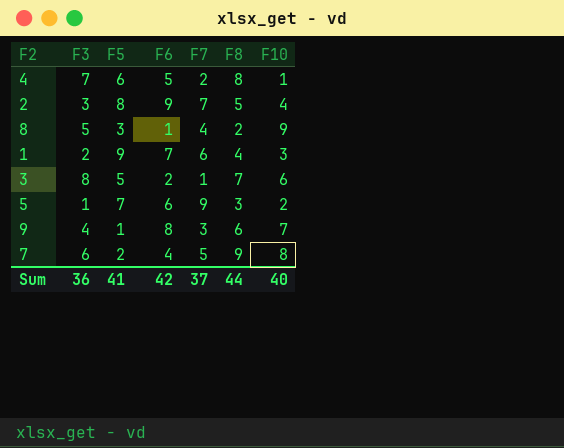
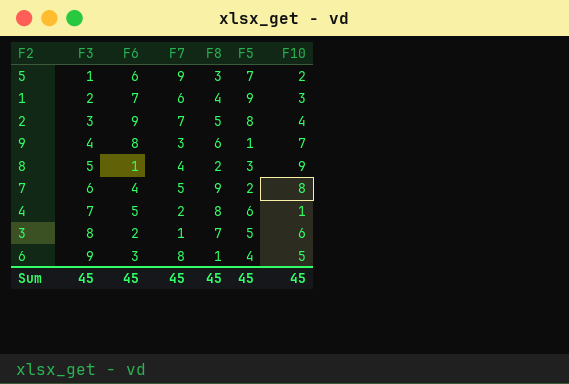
row order: none -> F3 ascending
column F5 | position: 3 -> 6
row 6: none -> 9 | 3 | 8 | 1 | 4 | 5
Sum | F3: 36 -> 45
Sum | F6: 42 -> 45
Sum | F7: 37 -> 45
Sum | F8: 44 -> 45
Sum | F5: 41 -> 45
Sum | F10: 40 -> 45

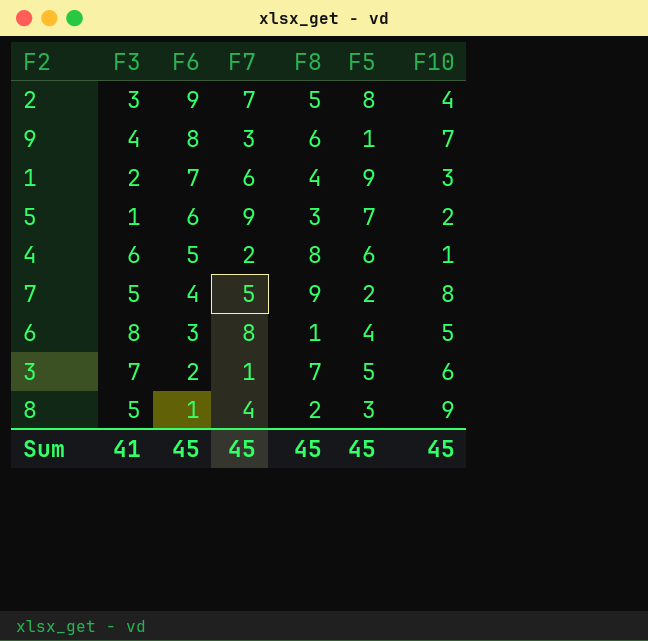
row order: F3 ascending -> F6 descending
4 | F3: 7 -> 6
7 | F3: 6 -> 5
6 | F3: 9 -> 8
3 | F3: 8 -> 7
Sum | F3: 45 -> 41

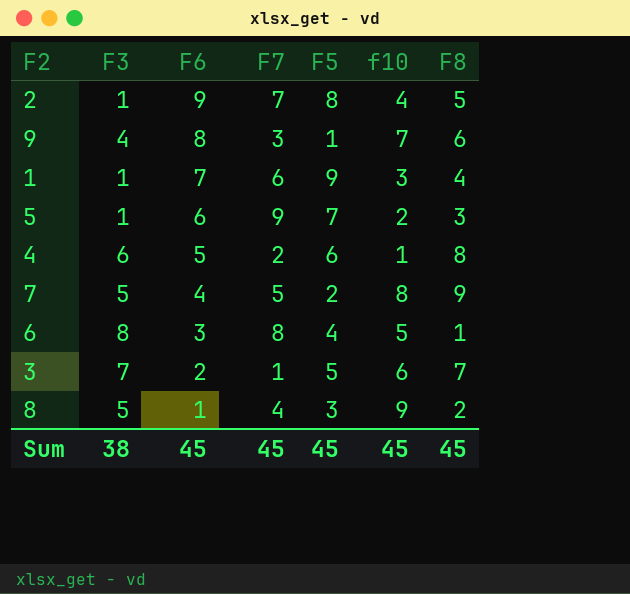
column name: F10 -> f10
column F8 | position: 5 -> 7
2 | F3: 3 -> 1
1 | F3: 2 -> 1
Sum | F3: 41 -> 38

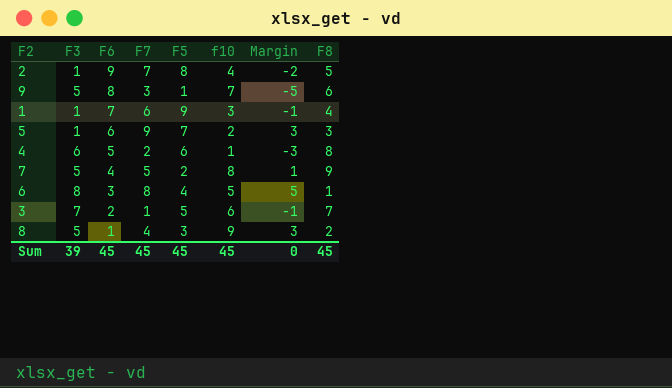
column Margin | formula: none -> [F7] - [F6]
9 | F3: 4 -> 5
Sum | F3: 38 -> 39

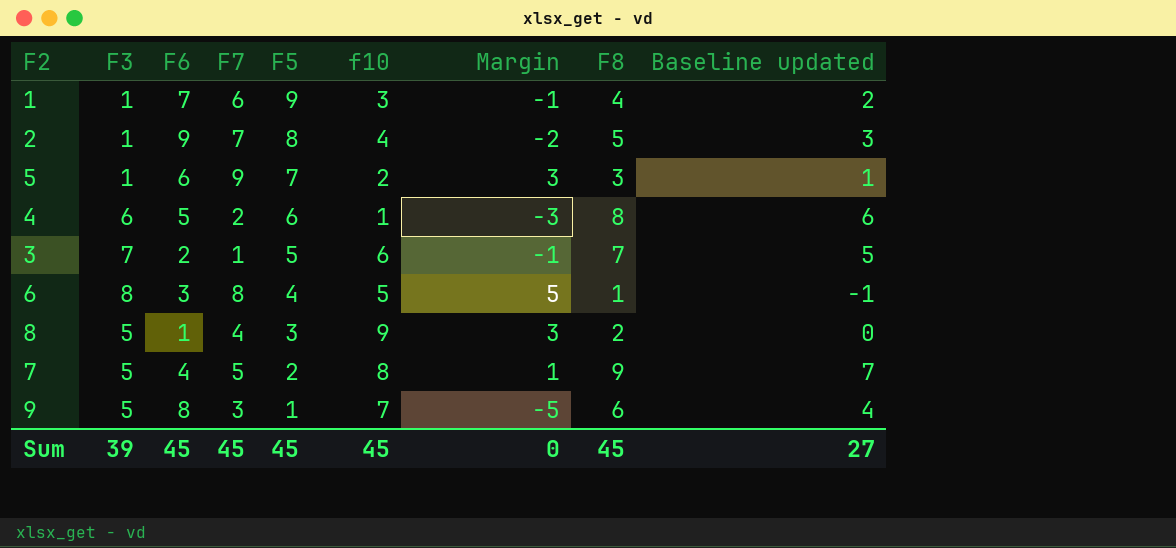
row order: F6 descending -> F5 descending
column Baseline updated | formula: none -> [F8] - 2

